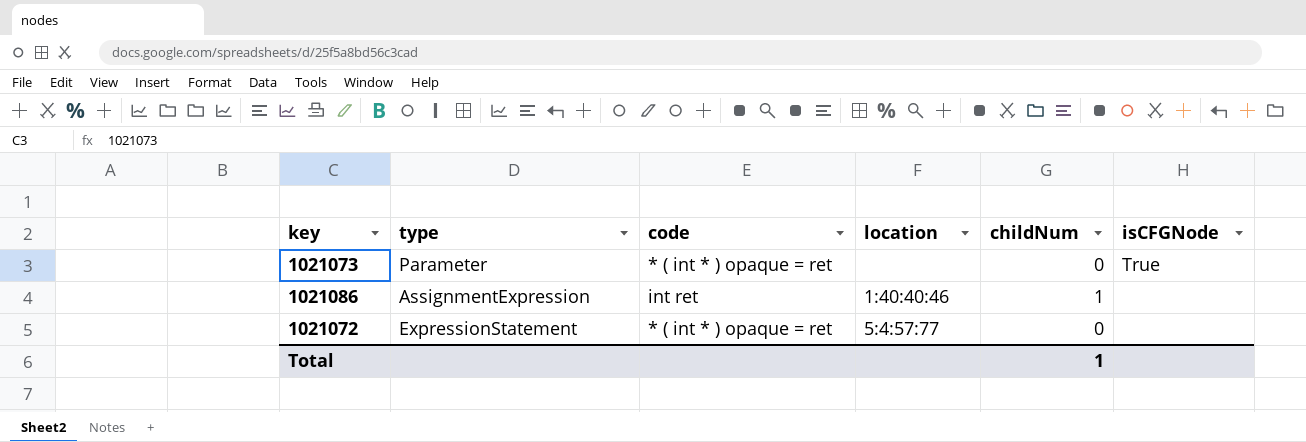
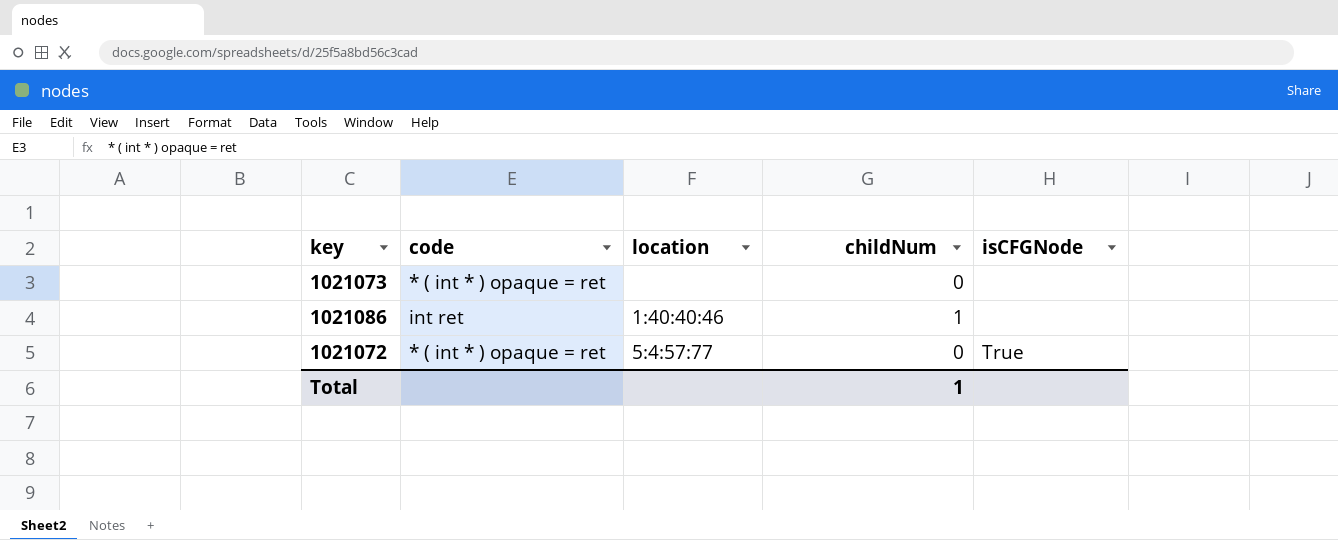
column type | position: 2 -> none
1021073 | isCFGNode: True -> none
1021072 | isCFGNode: none -> True

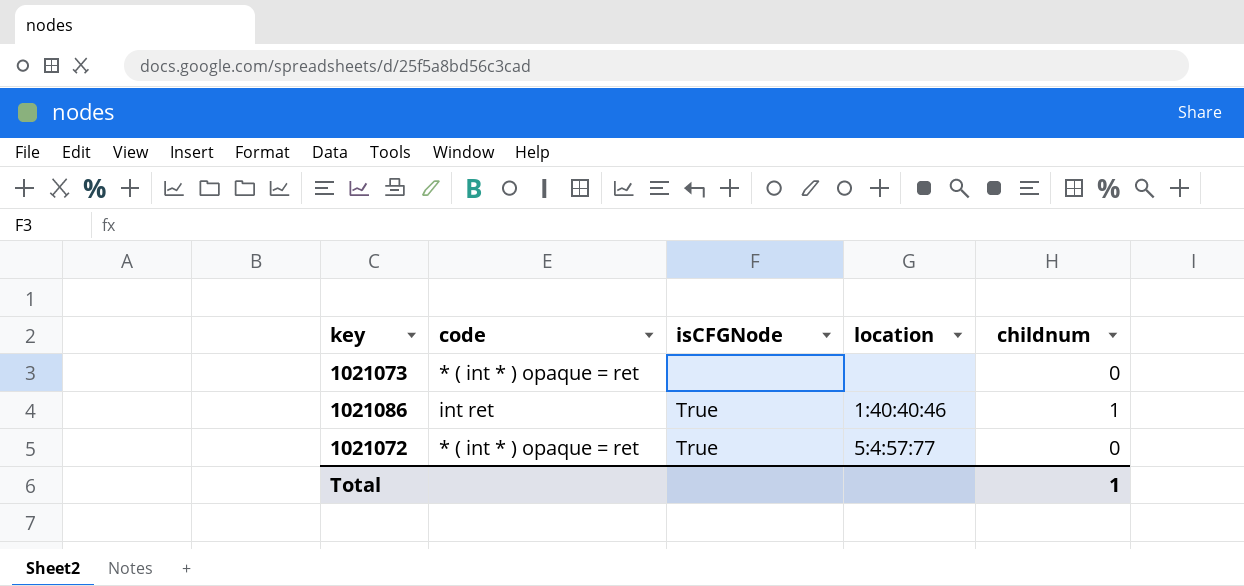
column isCFGNode | position: 5 -> 3
column name: childNum -> childnum
1021086 | isCFGNode: none -> True

